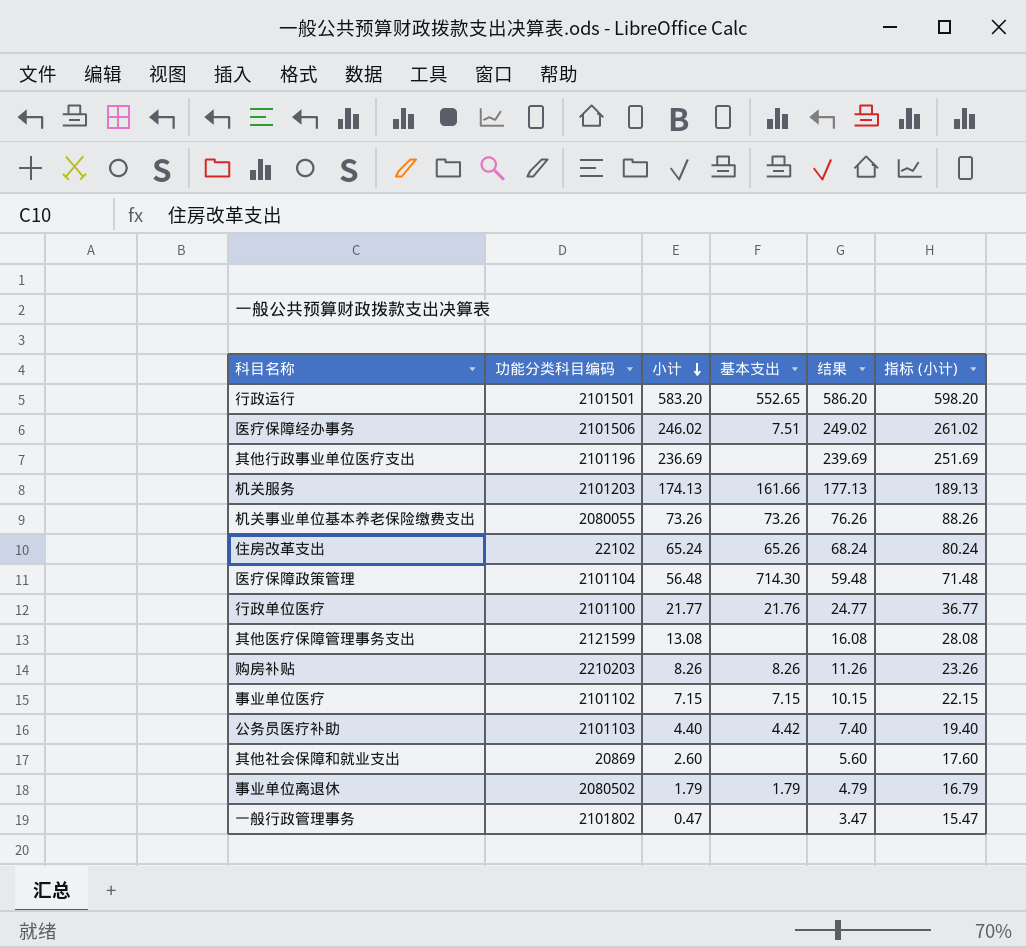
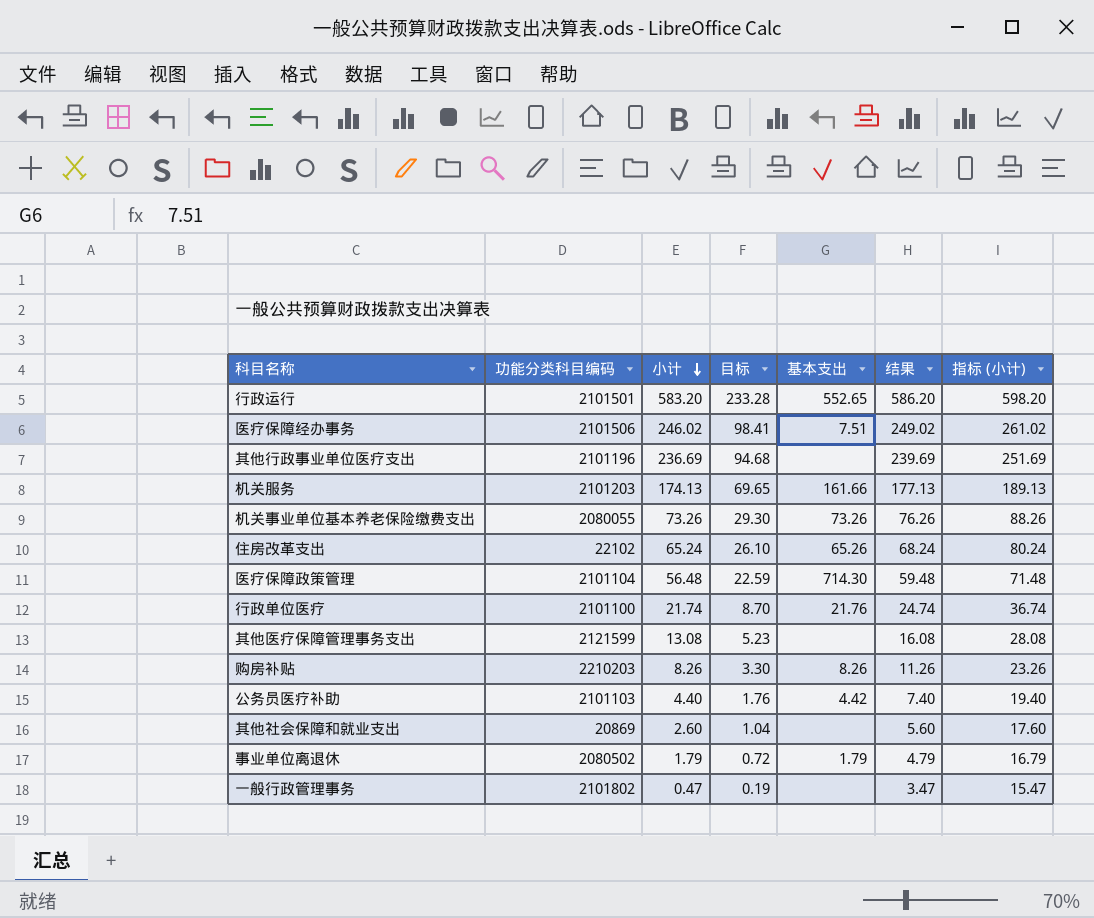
column 目标 | formula: none -> [小计] * 0.4
row 事业单位医疗: 2101102 | 7.15 | 7.15 | 10.15 | 22.15 -> none
行政单位医疗 | 小计: 21.77 -> 21.74
行政单位医疗 | 结果: 24.77 -> 24.74
行政单位医疗 | 指标 (小计): 36.77 -> 36.74

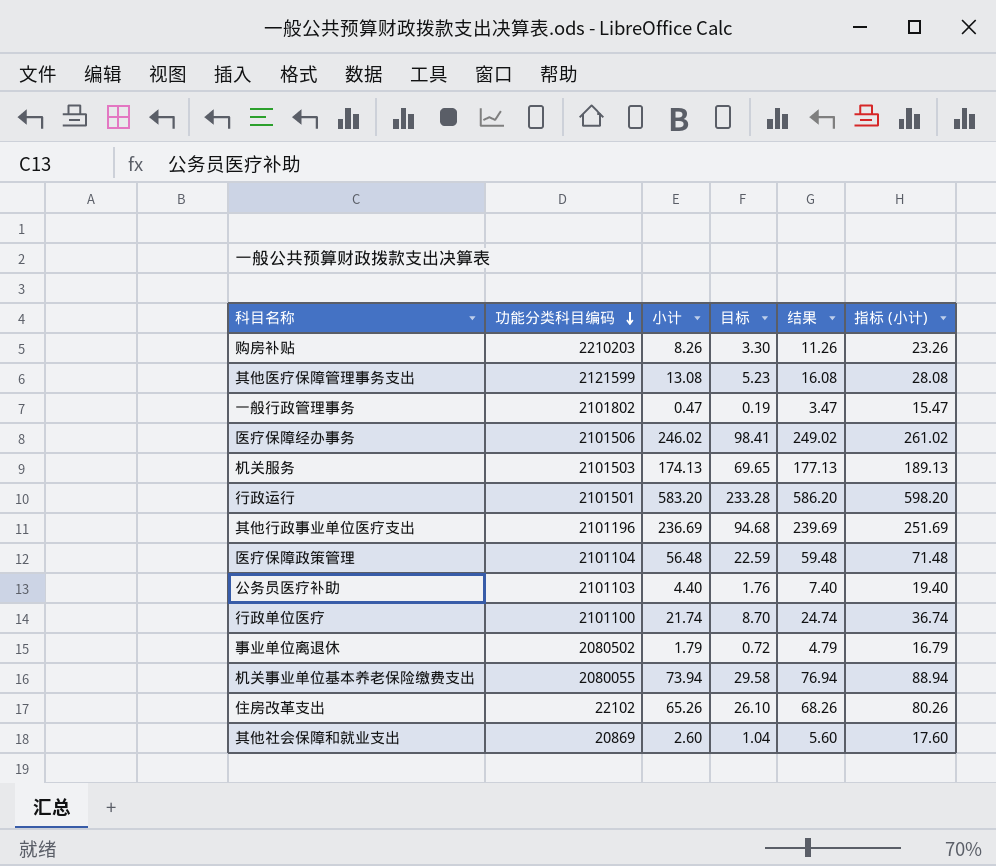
row order: 小计 descending -> 功能分类科目编码 descending
column 基本支出 | position: 5 -> none
机关服务 | 功能分类科目编码: 2101203 -> 2101503
机关事业单位基本养老保险缴费支出 | 小计: 73.26 -> 73.94
机关事业单位基本养老保险缴费支出 | 目标: 29.30 -> 29.58
机关事业单位基本养老保险缴费支出 | 结果: 76.26 -> 76.94
机关事业单位基本养老保险缴费支出 | 指标 (小计): 88.26 -> 88.94
住房改革支出 | 小计: 65.24 -> 65.26
住房改革支出 | 结果: 68.24 -> 68.26
住房改革支出 | 指标 (小计): 80.24 -> 80.26

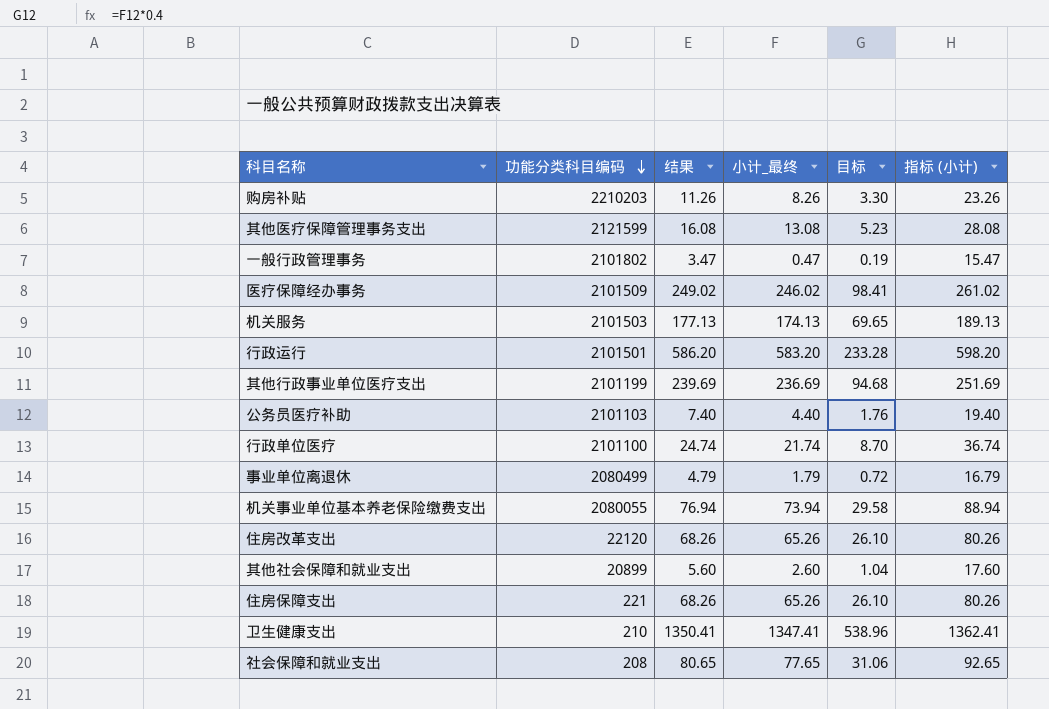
column 结果 | position: 5 -> 3
column name: 小计 -> 小计_最终
row 医疗保障政策管理: 2101104 | 56.48 | 22.59 | 59.48 | 71.48 -> none
医疗保障经办事务 | 功能分类科目编码: 2101506 -> 2101509
其他行政事业单位医疗支出 | 功能分类科目编码: 2101196 -> 2101199
事业单位离退休 | 功能分类科目编码: 2080502 -> 2080499
住房改革支出 | 功能分类科目编码: 22102 -> 22120
其他社会保障和就业支出 | 功能分类科目编码: 20869 -> 20899
row 住房保障支出: none -> 221 | 68.26 | 65.26 | 26.10 | 80.26
row 卫生健康支出: none -> 210 | 1350.41 | 1347.41 | 538.96 | 1362.41
row 社会保障和就业支出: none -> 208 | 80.65 | 77.65 | 31.06 | 92.65

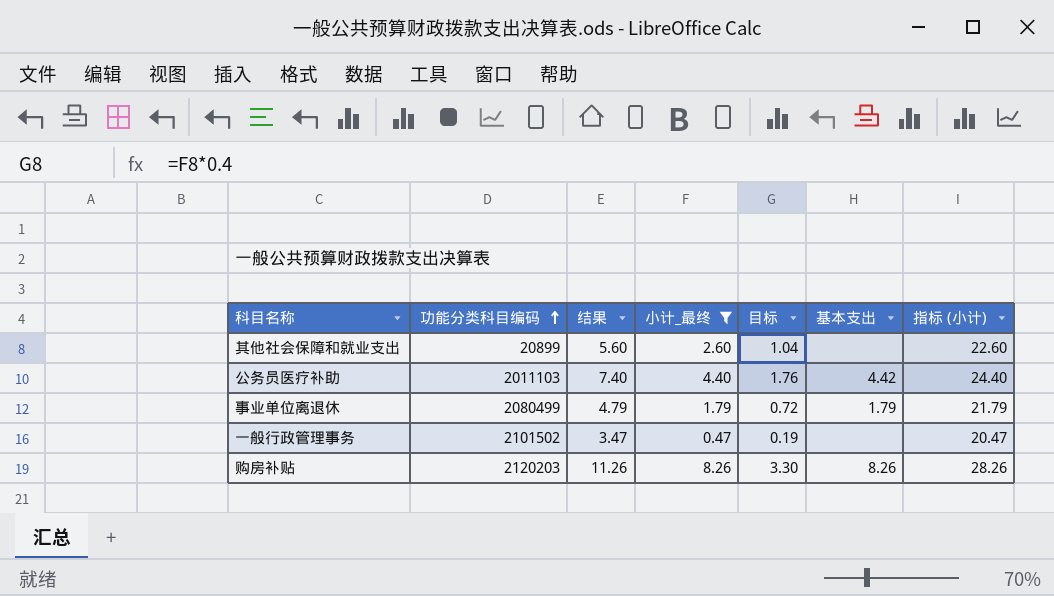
filter: none -> 小计_最终 <= 8.26
row order: 功能分类科目编码 descending -> 功能分类科目编码 ascending
column 基本支出 | position: none -> 6
column 指标 (小计) | formula: [小计_最终] + 15 -> [小计_最终] + 20
公务员医疗补助 | 功能分类科目编码: 2101103 -> 2011103
一般行政管理事务 | 功能分类科目编码: 2101802 -> 2101502
购房补贴 | 功能分类科目编码: 2210203 -> 2120203

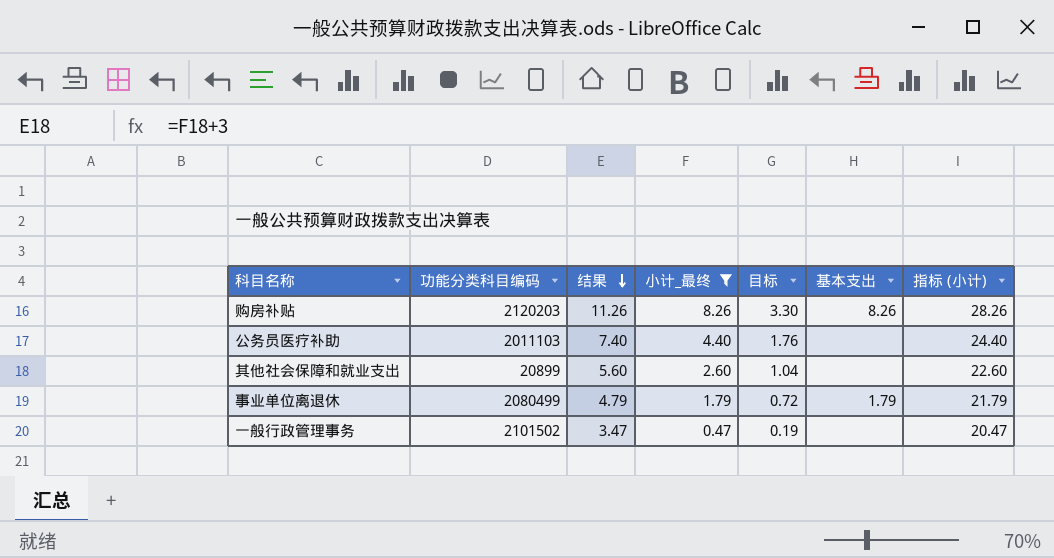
row order: 功能分类科目编码 ascending -> 结果 descending
公务员医疗补助 | 基本支出: 4.42 -> none

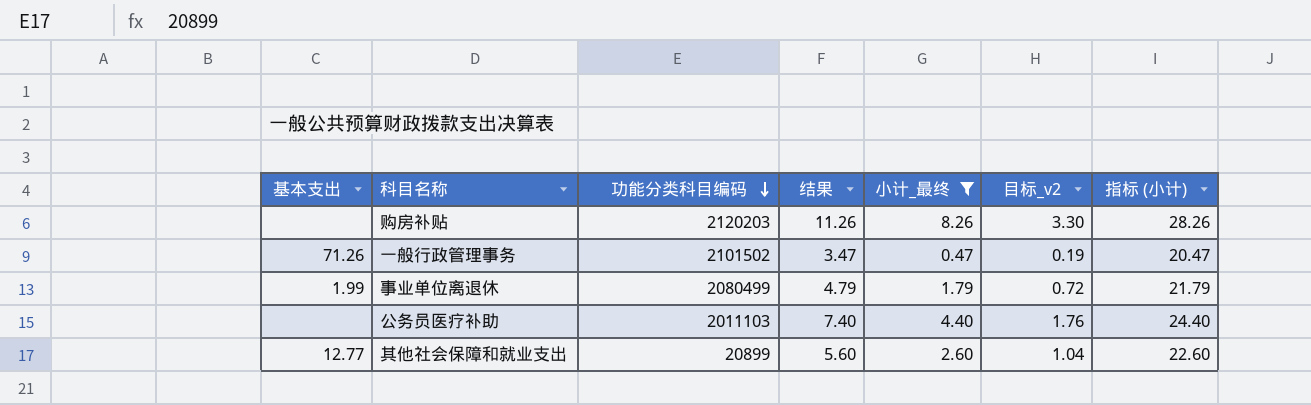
row order: 结果 descending -> 功能分类科目编码 descending
column 基本支出 | position: 6 -> 1
column name: 目标 -> 目标_v2
购房补贴 | 基本支出: 8.26 -> none
一般行政管理事务 | 基本支出: none -> 71.26
事业单位离退休 | 基本支出: 1.79 -> 1.99
其他社会保障和就业支出 | 基本支出: none -> 12.77

